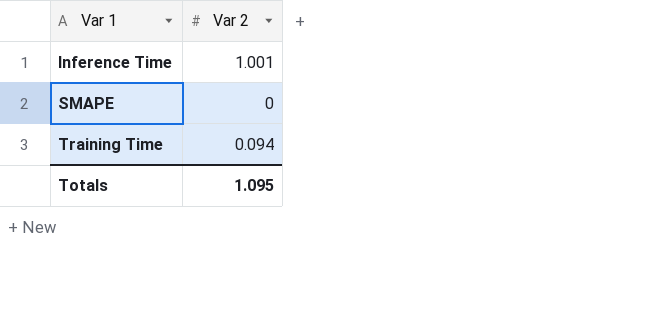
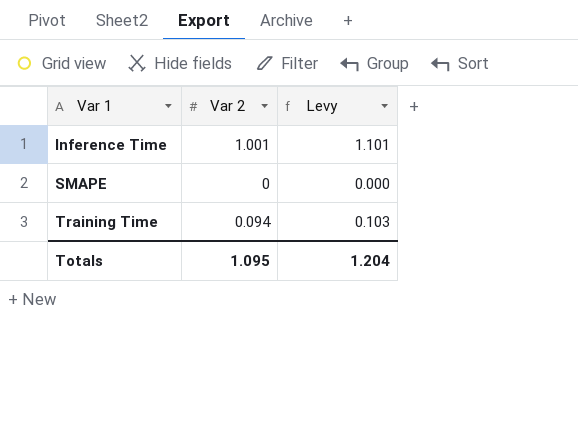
column Levy | formula: none -> [Var 2] * 1.1

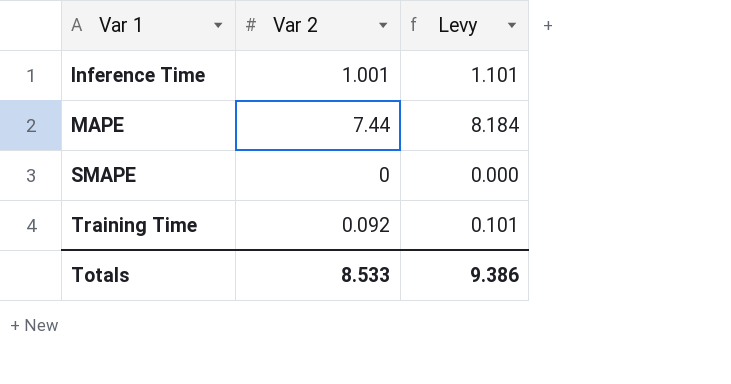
row MAPE: none -> 7.44 | 8.184
Training Time | Var 2: 0.094 -> 0.092
Training Time | Levy: 0.103 -> 0.101
Totals | Var 2: 1.095 -> 8.533
Totals | Levy: 1.204 -> 9.386

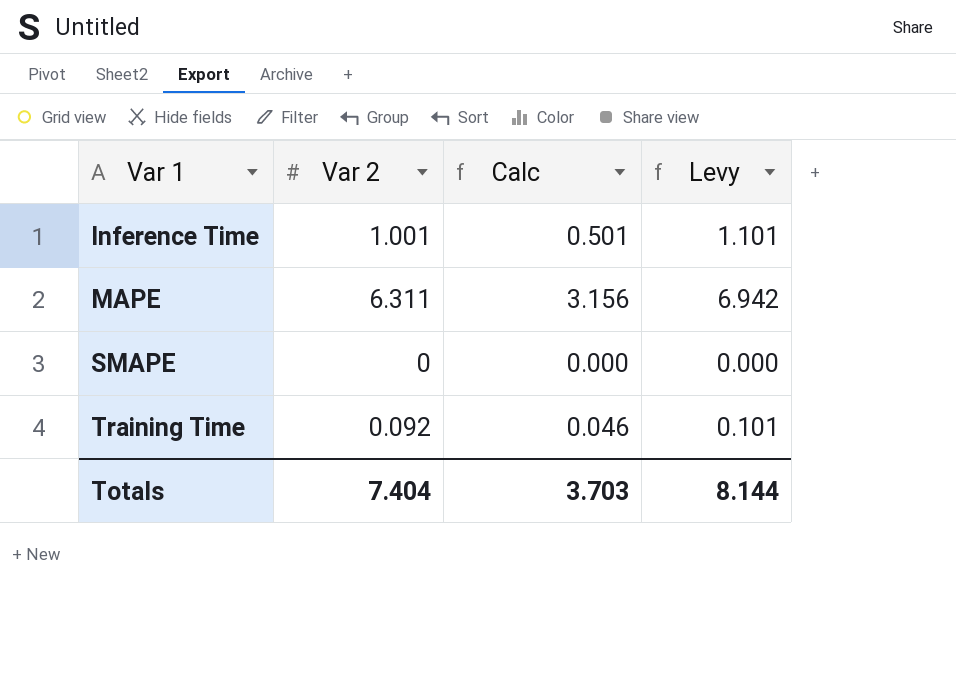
column Calc | formula: none -> [Var 2] * 0.5
MAPE | Var 2: 7.44 -> 6.311
MAPE | Levy: 8.184 -> 6.942
Totals | Var 2: 8.533 -> 7.404
Totals | Levy: 9.386 -> 8.144

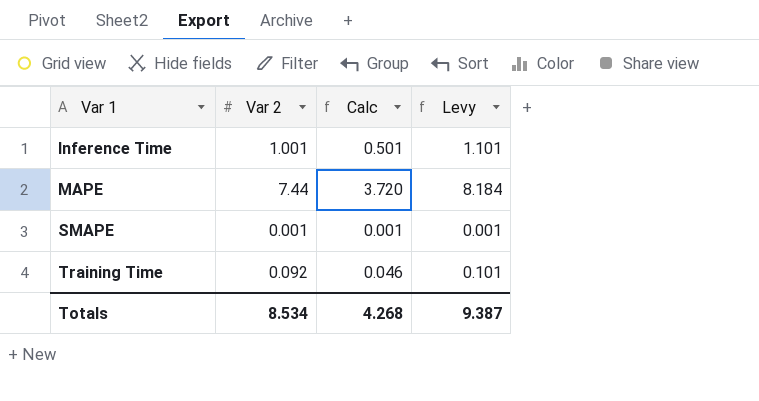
MAPE | Var 2: 6.311 -> 7.44
MAPE | Calc: 3.156 -> 3.720
MAPE | Levy: 6.942 -> 8.184
SMAPE | Var 2: 0 -> 0.001
SMAPE | Calc: 0.000 -> 0.001
SMAPE | Levy: 0.000 -> 0.001
Totals | Var 2: 7.404 -> 8.534
Totals | Calc: 3.703 -> 4.268
Totals | Levy: 8.144 -> 9.387

